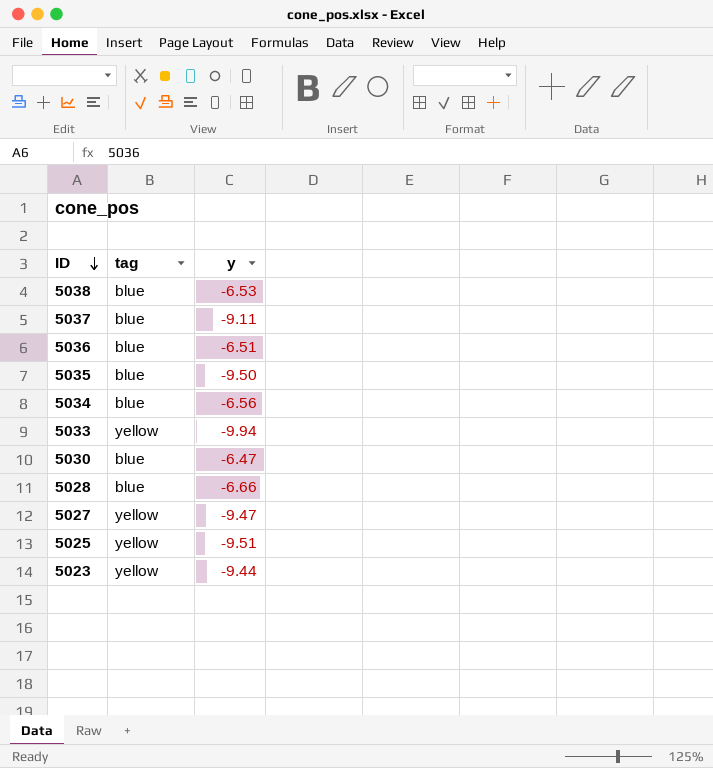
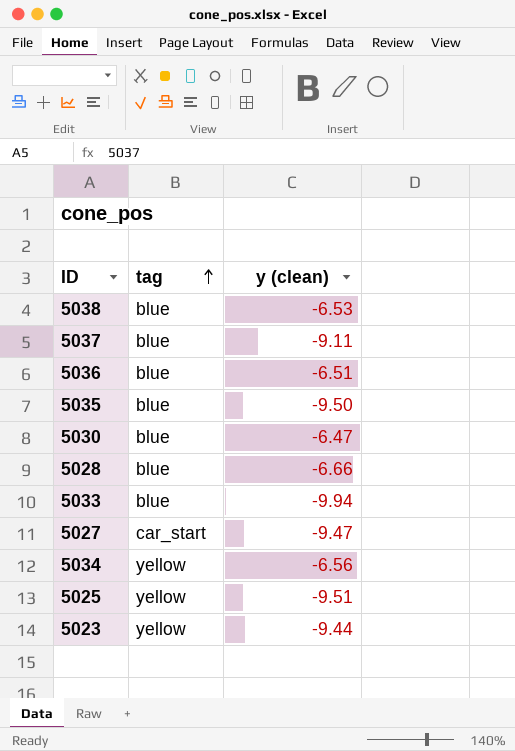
row order: ID descending -> tag ascending
column name: y -> y (clean)
5033 | tag: yellow -> blue
5027 | tag: yellow -> car_start
5034 | tag: blue -> yellow

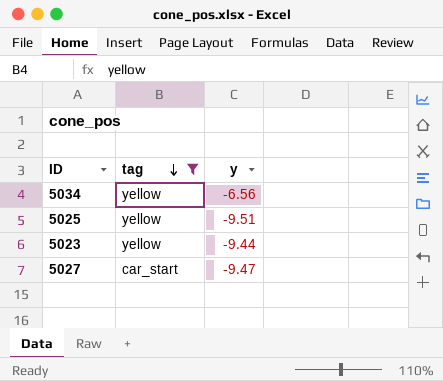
filter: none -> tag != blue
row order: tag ascending -> tag descending
column name: y (clean) -> y

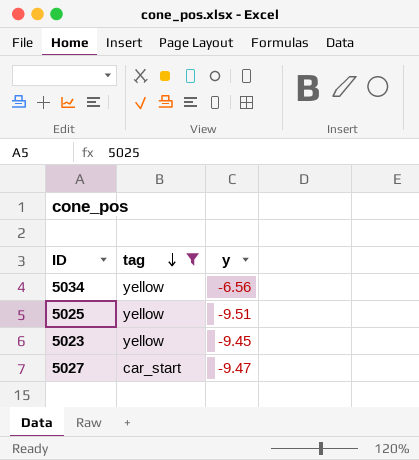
5023 | y: -9.44 -> -9.45

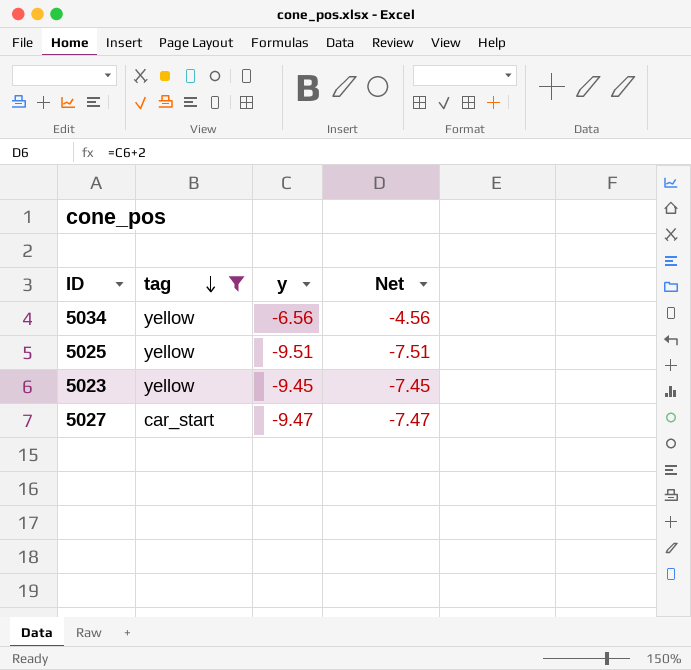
column Net | formula: none -> [y] + 2

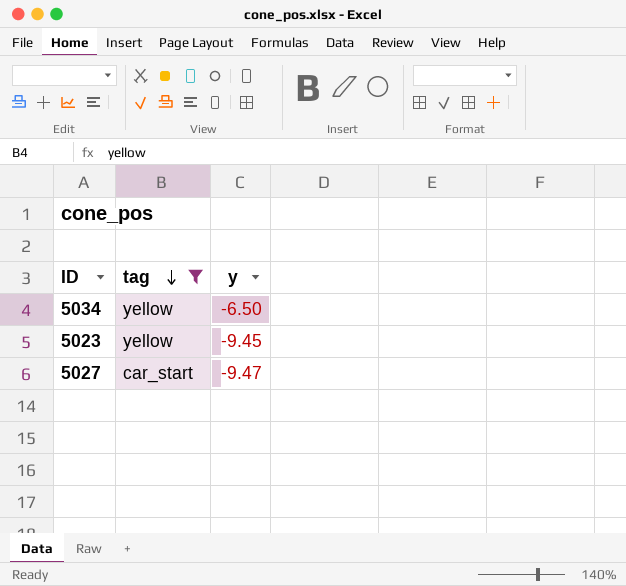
column Net | formula: [y] + 2 -> none
row 5025: yellow | -9.51 | -7.51 -> none
5034 | y: -6.56 -> -6.50

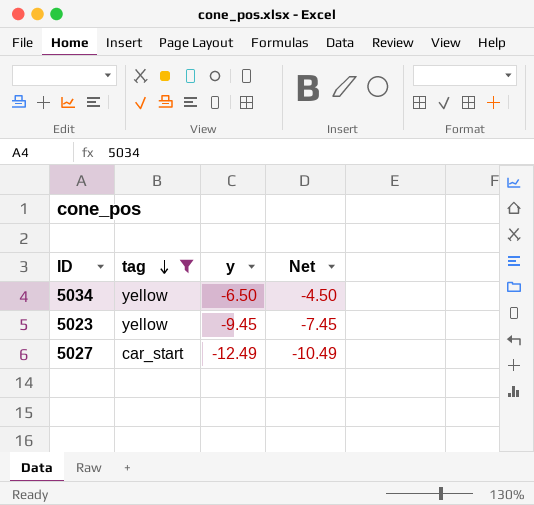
column Net | formula: none -> [y] + 2
5027 | y: -9.47 -> -12.49

